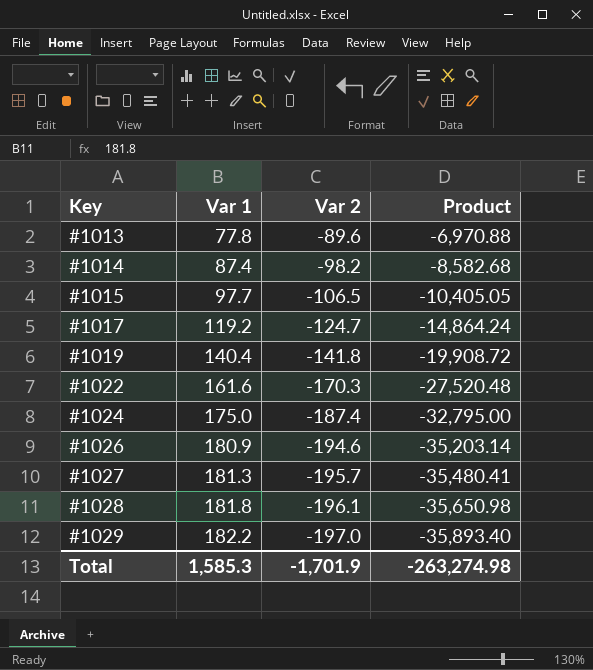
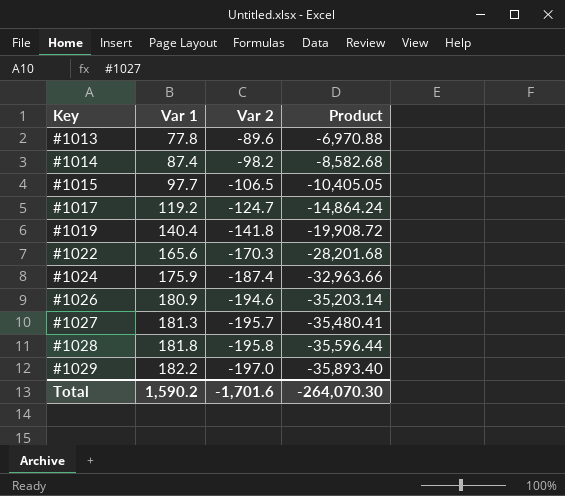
#1022 | Var 1: 161.6 -> 165.6
#1022 | Product: -27,520.48 -> -28,201.68
#1024 | Var 1: 175.0 -> 175.9
#1024 | Product: -32,795.00 -> -32,963.66
#1028 | Var 2: -196.1 -> -195.8
#1028 | Product: -35,650.98 -> -35,596.44
Total | Var 1: 1,585.3 -> 1,590.2
Total | Var 2: -1,701.9 -> -1,701.6
Total | Product: -263,274.98 -> -264,070.30

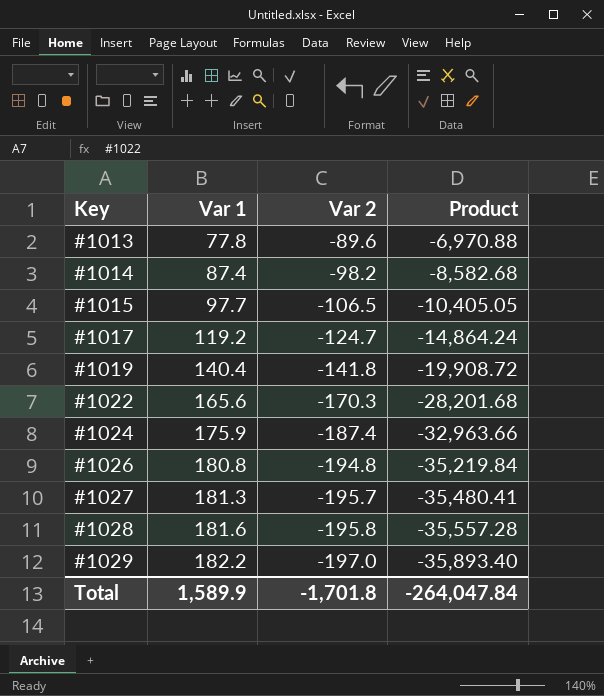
#1026 | Var 1: 180.9 -> 180.8
#1026 | Var 2: -194.6 -> -194.8
#1026 | Product: -35,203.14 -> -35,219.84
#1028 | Var 1: 181.8 -> 181.6
#1028 | Product: -35,596.44 -> -35,557.28
Total | Var 1: 1,590.2 -> 1,589.9
Total | Var 2: -1,701.6 -> -1,701.8
Total | Product: -264,070.30 -> -264,047.84

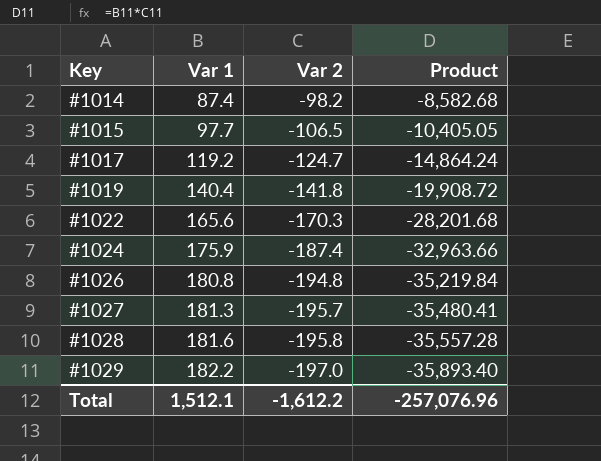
row #1013: 77.8 | -89.6 | -6,970.88 -> none
Total | Var 1: 1,589.9 -> 1,512.1
Total | Var 2: -1,701.8 -> -1,612.2
Total | Product: -264,047.84 -> -257,076.96

